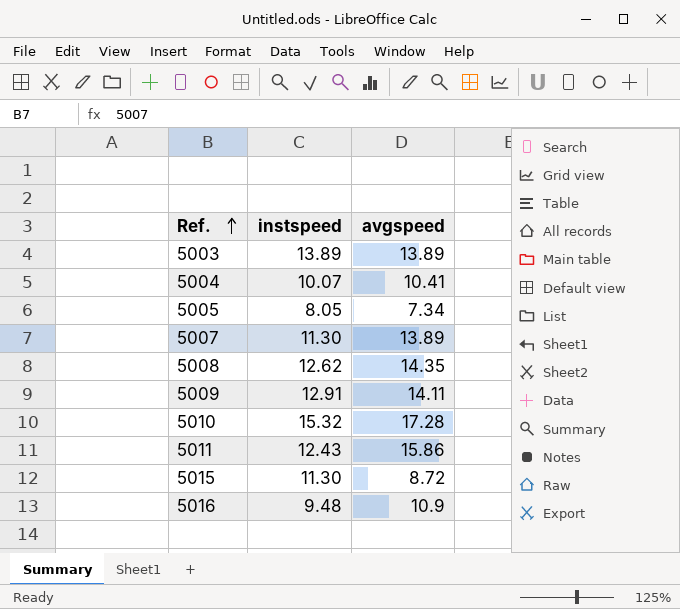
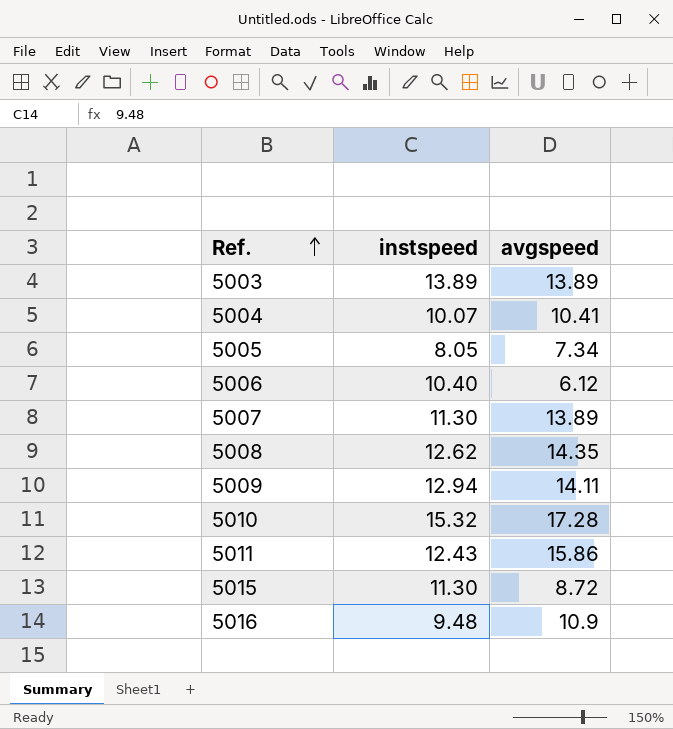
row 5006: none -> 10.40 | 6.12
5009 | instspeed: 12.91 -> 12.94

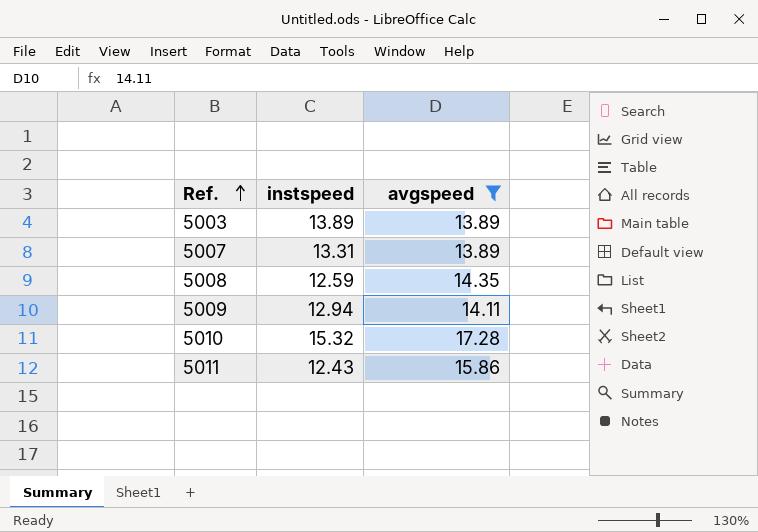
filter: none -> avgspeed >= 13.89
5007 | instspeed: 11.30 -> 13.31
5008 | instspeed: 12.62 -> 12.59

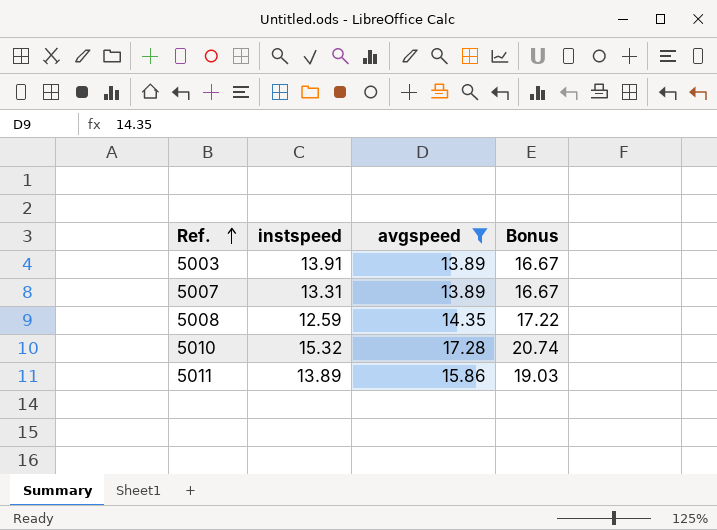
column Bonus | formula: none -> [avgspeed] * 1.2
row 5009: 12.94 | 14.11 -> none
5003 | instspeed: 13.89 -> 13.91
5011 | instspeed: 12.43 -> 13.89

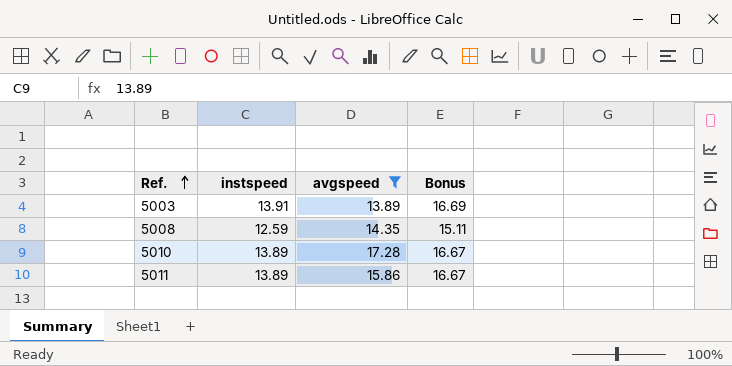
column Bonus | formula: [avgspeed] * 1.2 -> [instspeed] * 1.2
row 5007: 13.31 | 13.89 | 16.67 -> none
5010 | instspeed: 15.32 -> 13.89

